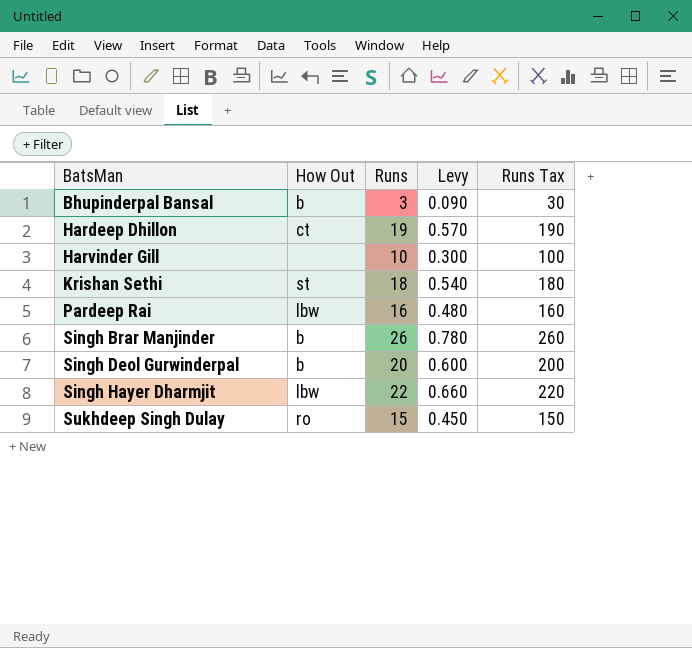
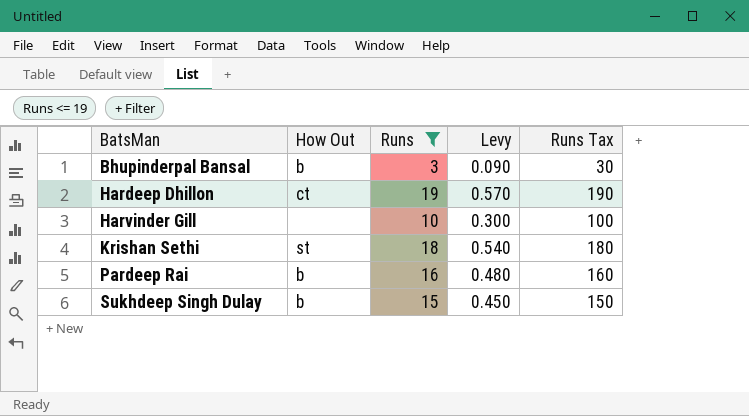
filter: none -> Runs <= 19
Pardeep Rai | How Out: lbw -> b
Sukhdeep Singh Dulay | How Out: ro -> b

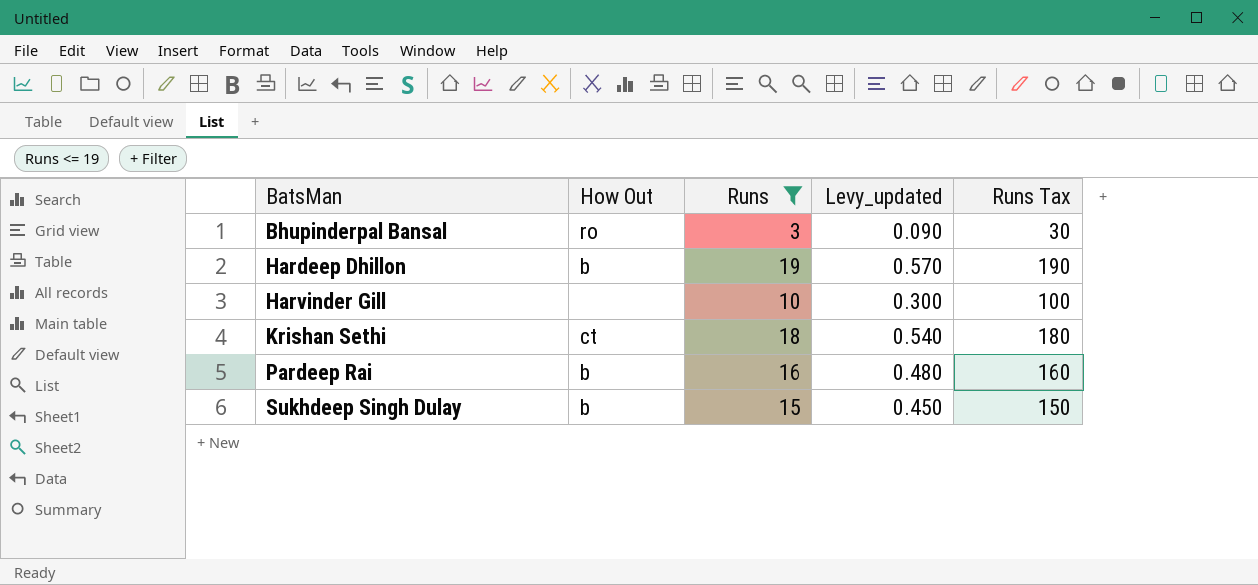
column name: Levy -> Levy_updated
Bhupinderpal Bansal | How Out: b -> ro
Hardeep Dhillon | How Out: ct -> b
Krishan Sethi | How Out: st -> ct

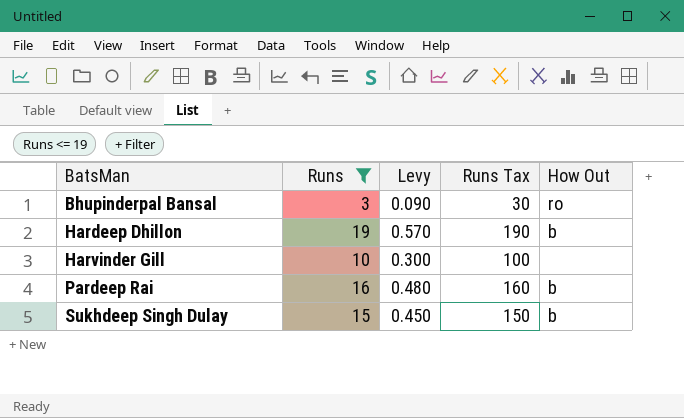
column name: Levy_updated -> Levy
column How Out | position: 2 -> 5
row Krishan Sethi: ct | 18 | 0.540 | 180 -> none

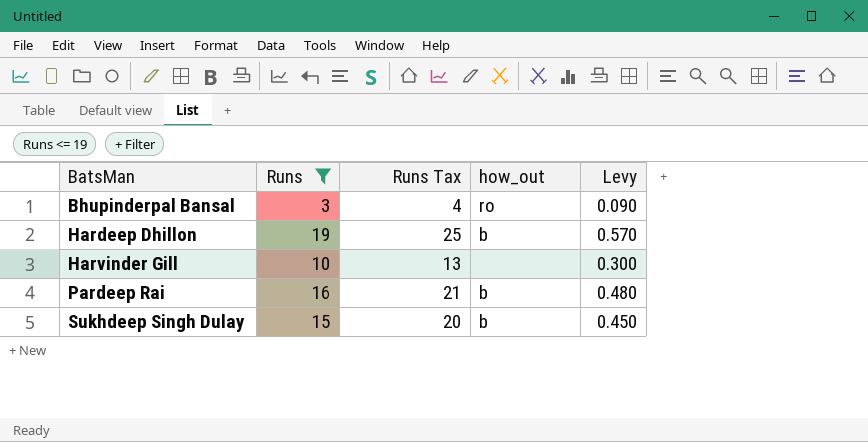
column Runs Tax | formula: [Runs] * 10 -> [Runs] * 1.3
column name: How Out -> how_out
column Levy | position: 3 -> 5

